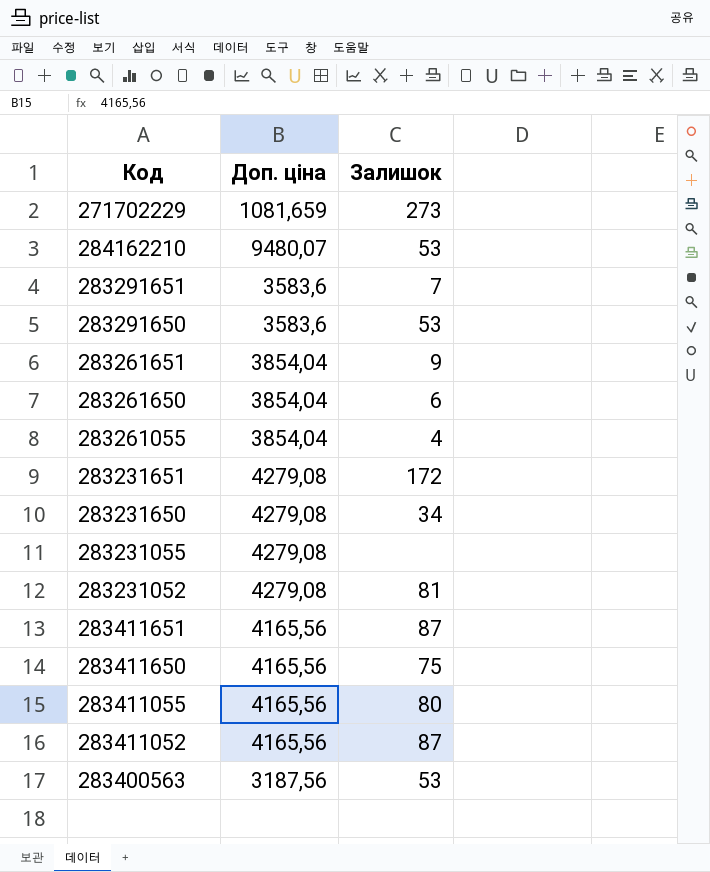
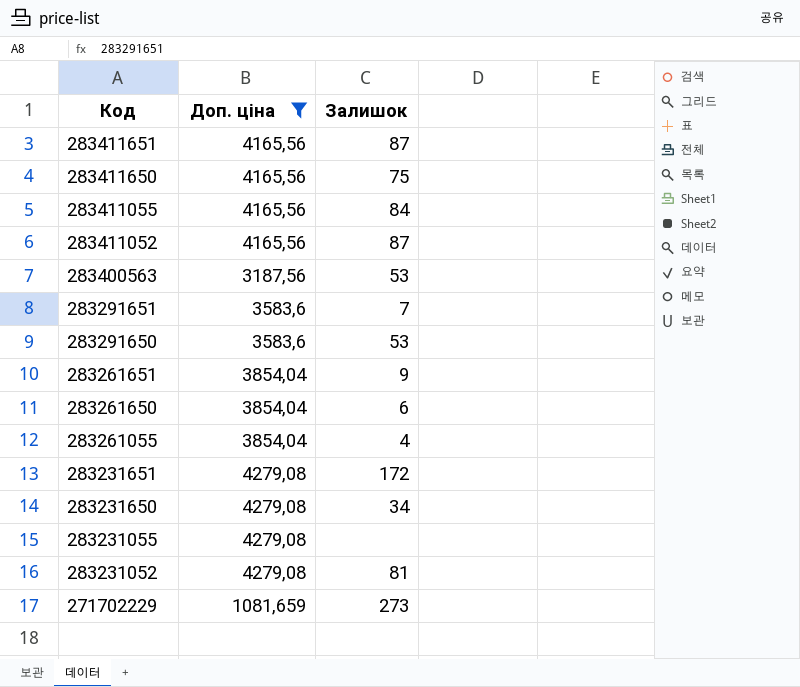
filter: none -> Доп. ціна != 9480,07
row order: none -> Код descending
283411055 | Залишок: 80 -> 84

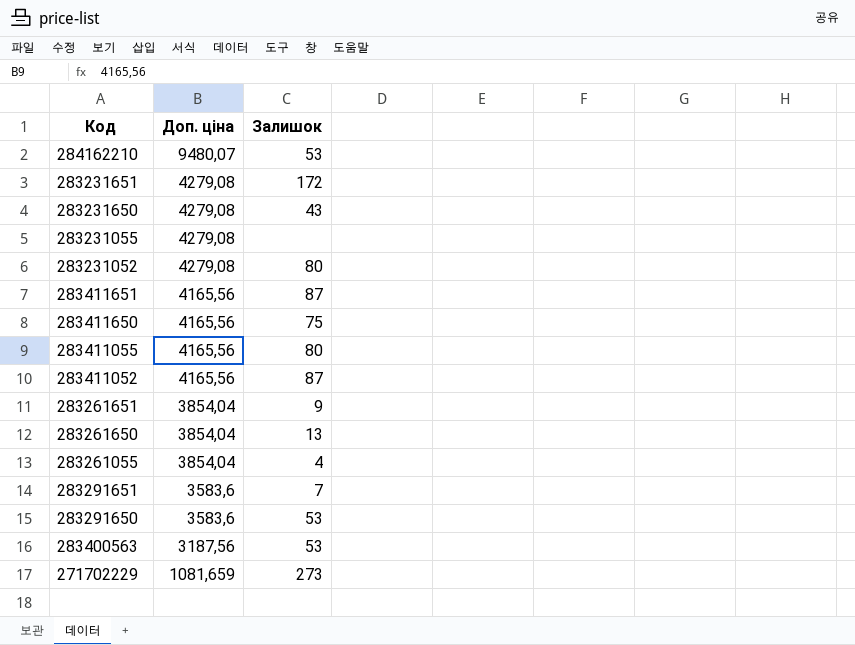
filter: Доп. ціна != 9480,07 -> none
row order: Код descending -> Доп. ціна descending
283231650 | Залишок: 34 -> 43
283231052 | Залишок: 81 -> 80
283411055 | Залишок: 84 -> 80
283261650 | Залишок: 6 -> 13

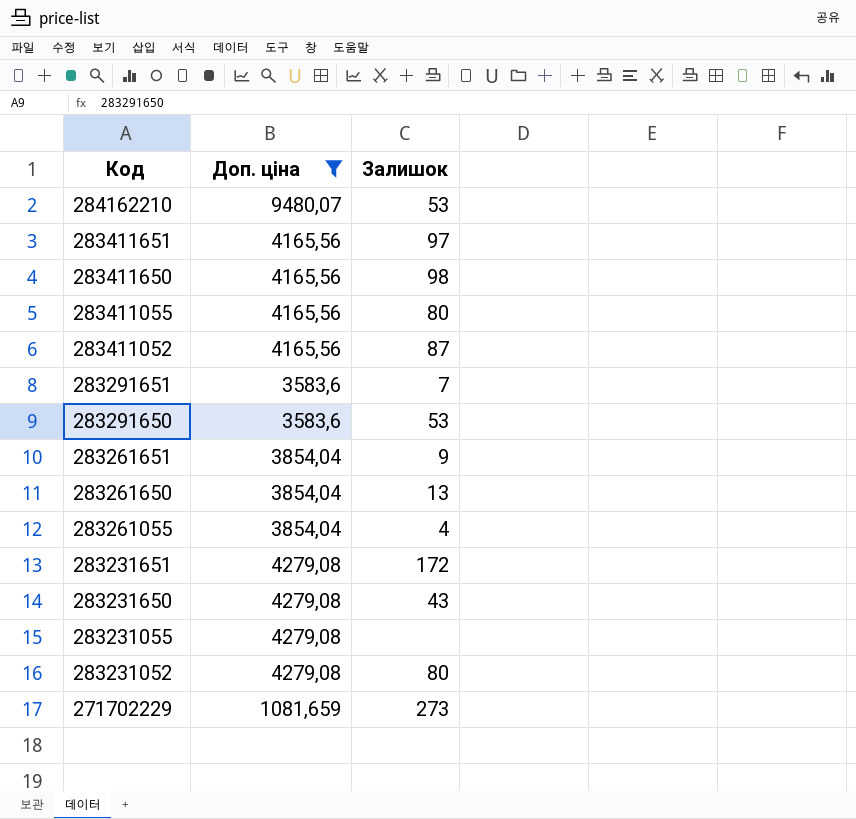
filter: none -> Доп. ціна != 3187,56
row order: Доп. ціна descending -> Код descending
283411651 | Залишок: 87 -> 97
283411650 | Залишок: 75 -> 98

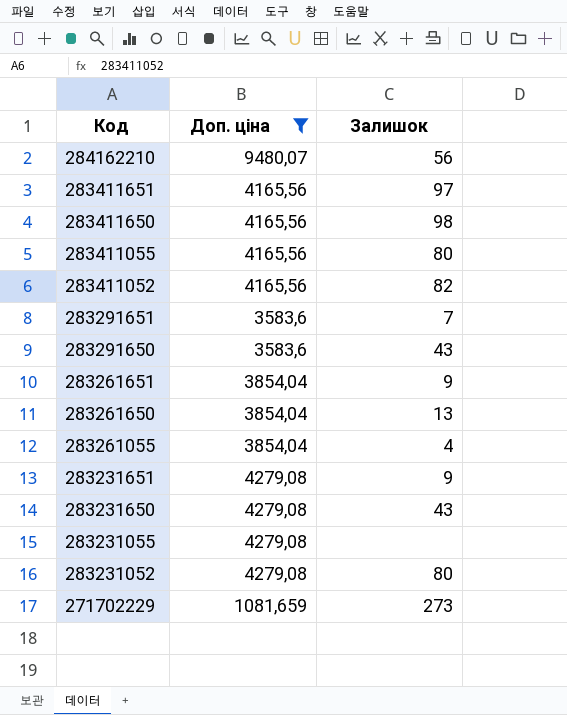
284162210 | Залишок: 53 -> 56
283411052 | Залишок: 87 -> 82
283291650 | Залишок: 53 -> 43
283231651 | Залишок: 172 -> 9

